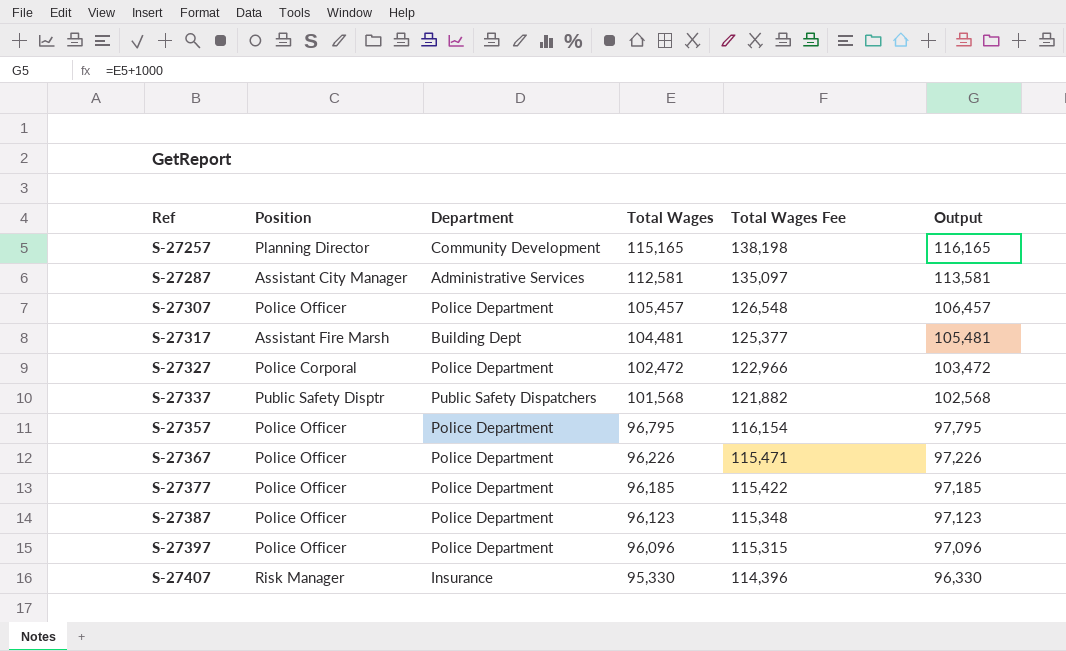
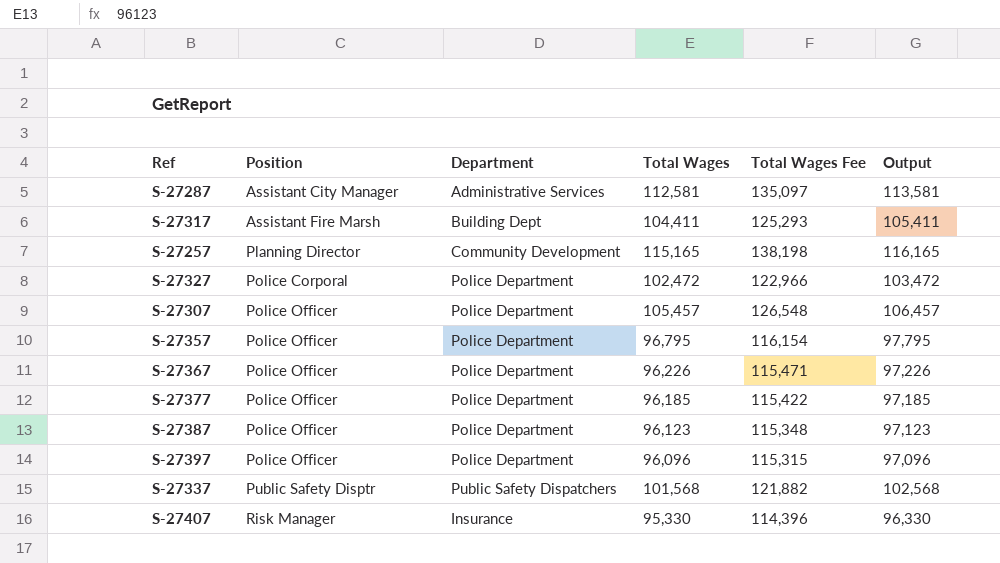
row order: Ref ascending -> Position ascending
S-27317 | Total Wages: 104,481 -> 104,411
S-27317 | Total Wages Fee: 125,377 -> 125,293
S-27317 | Output: 105,481 -> 105,411

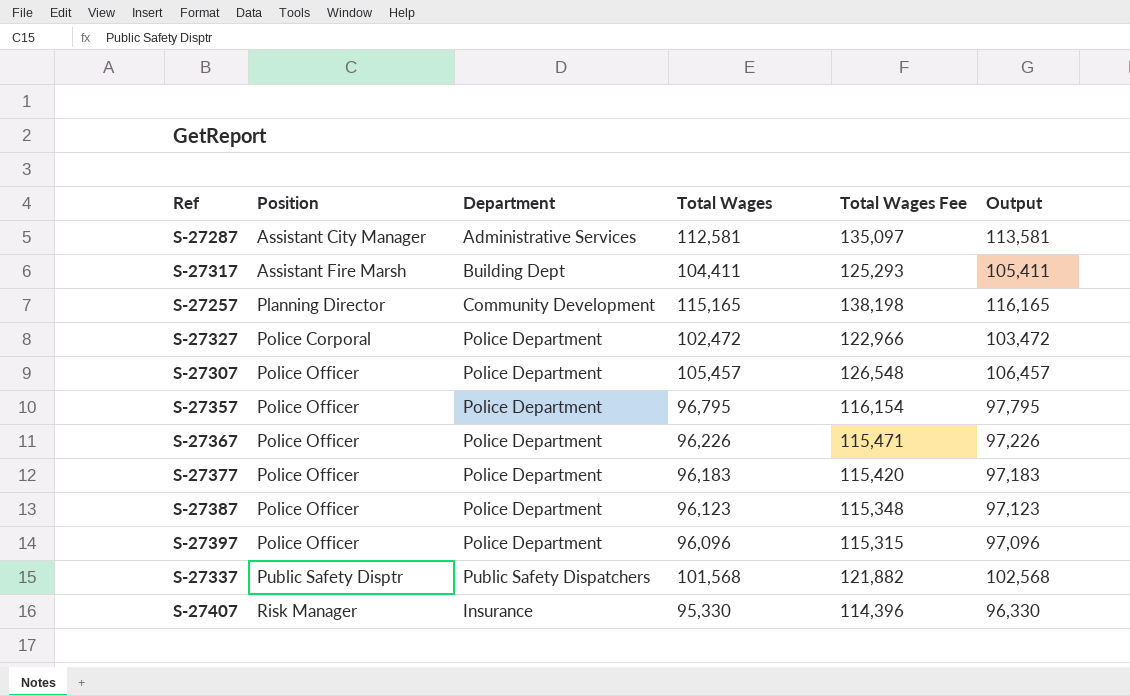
S-27377 | Total Wages: 96,185 -> 96,183
S-27377 | Total Wages Fee: 115,422 -> 115,420
S-27377 | Output: 97,185 -> 97,183

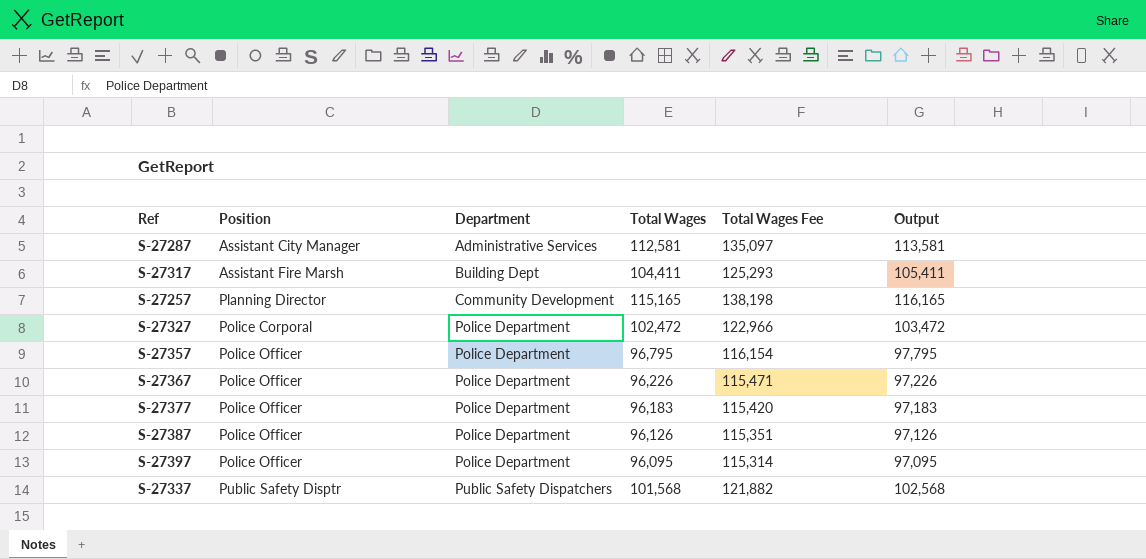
row S-27307: Police Officer | Police Department | 105,457 | 126,548 | 106,457 -> none
row S-27407: Risk Manager | Insurance | 95,330 | 114,396 | 96,330 -> none
S-27387 | Total Wages: 96,123 -> 96,126
S-27387 | Total Wages Fee: 115,348 -> 115,351
S-27387 | Output: 97,123 -> 97,126
S-27397 | Total Wages: 96,096 -> 96,095
S-27397 | Total Wages Fee: 115,315 -> 115,314
S-27397 | Output: 97,096 -> 97,095

